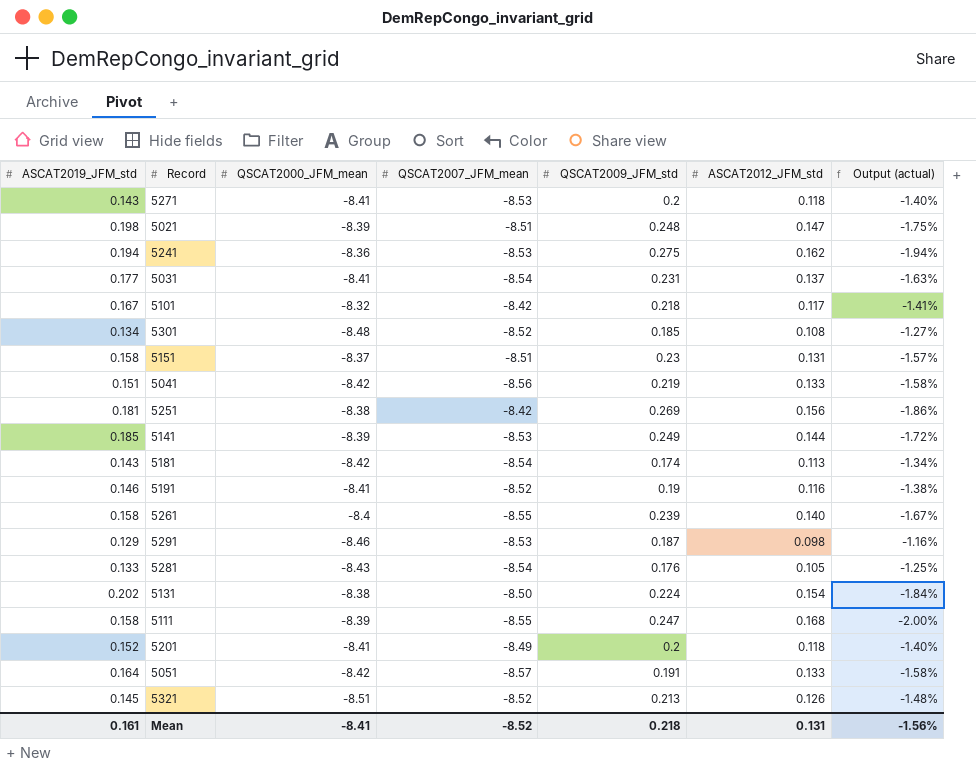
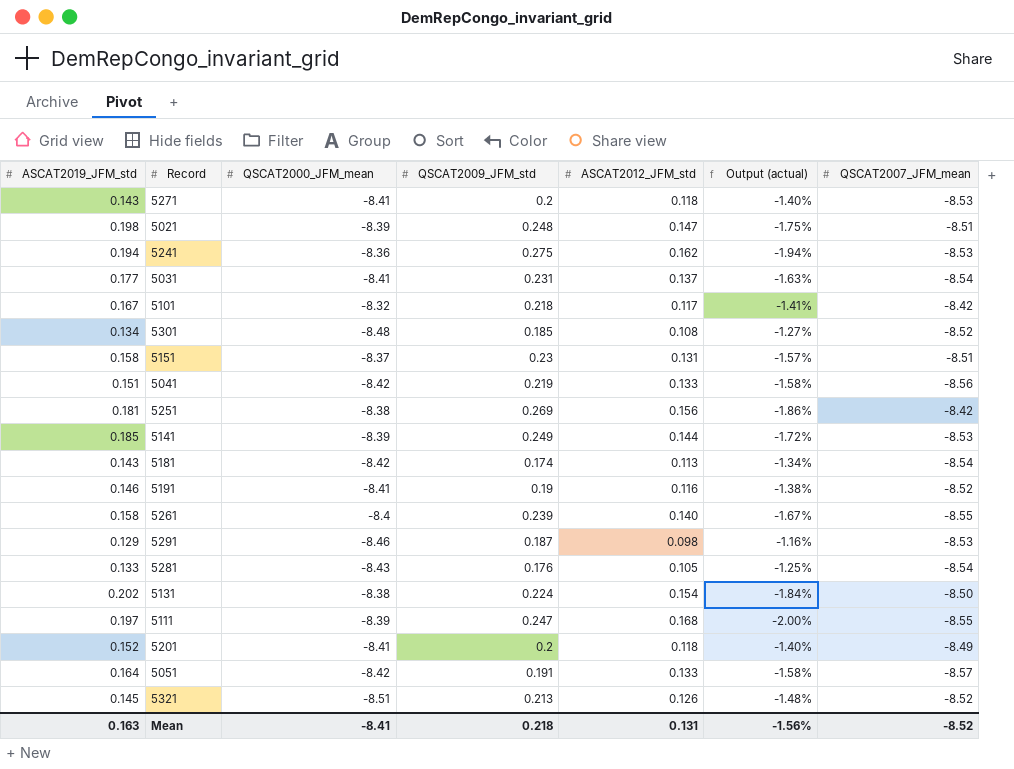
column QSCAT2007_JFM_mean | position: 4 -> 7
5111 | ASCAT2019_JFM_std: 0.158 -> 0.197
Mean | ASCAT2019_JFM_std: 0.161 -> 0.163

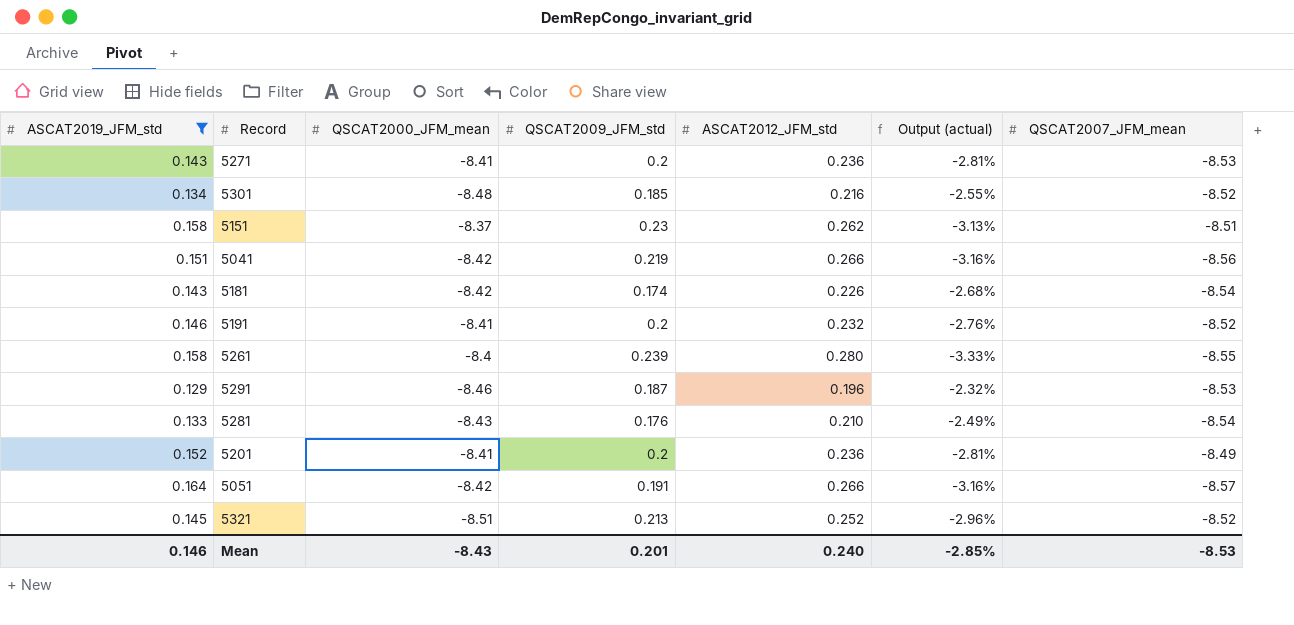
filter: none -> ASCAT2019_JFM_std <= 0.164
5271 | ASCAT2012_JFM_std: 0.118 -> 0.236
5271 | Output (actual): -1.40% -> -2.81%
5301 | ASCAT2012_JFM_std: 0.108 -> 0.216
5301 | Output (actual): -1.27% -> -2.55%
5151 | ASCAT2012_JFM_std: 0.131 -> 0.262
5151 | Output (actual): -1.57% -> -3.13%
5041 | ASCAT2012_JFM_std: 0.133 -> 0.266
5041 | Output (actual): -1.58% -> -3.16%
5181 | ASCAT2012_JFM_std: 0.113 -> 0.226
5181 | Output (actual): -1.34% -> -2.68%
5191 | QSCAT2009_JFM_std: 0.19 -> 0.2
5191 | ASCAT2012_JFM_std: 0.116 -> 0.232
5191 | Output (actual): -1.38% -> -2.76%
5261 | ASCAT2012_JFM_std: 0.140 -> 0.280
5261 | Output (actual): -1.67% -> -3.33%
5291 | ASCAT2012_JFM_std: 0.098 -> 0.196
5291 | Output (actual): -1.16% -> -2.32%
5281 | ASCAT2012_JFM_std: 0.105 -> 0.210
5281 | Output (actual): -1.25% -> -2.49%
5201 | ASCAT2012_JFM_std: 0.118 -> 0.236
5201 | Output (actual): -1.40% -> -2.81%
5051 | ASCAT2012_JFM_std: 0.133 -> 0.266
5051 | Output (actual): -1.58% -> -3.16%
5321 | ASCAT2012_JFM_std: 0.126 -> 0.252
5321 | Output (actual): -1.48% -> -2.96%
Mean | ASCAT2019_JFM_std: 0.163 -> 0.146
Mean | QSCAT2000_JFM_mean: -8.41 -> -8.43
Mean | QSCAT2009_JFM_std: 0.218 -> 0.201
Mean | ASCAT2012_JFM_std: 0.131 -> 0.240
Mean | Output (actual): -1.56% -> -2.85%
Mean | QSCAT2007_JFM_mean: -8.52 -> -8.53

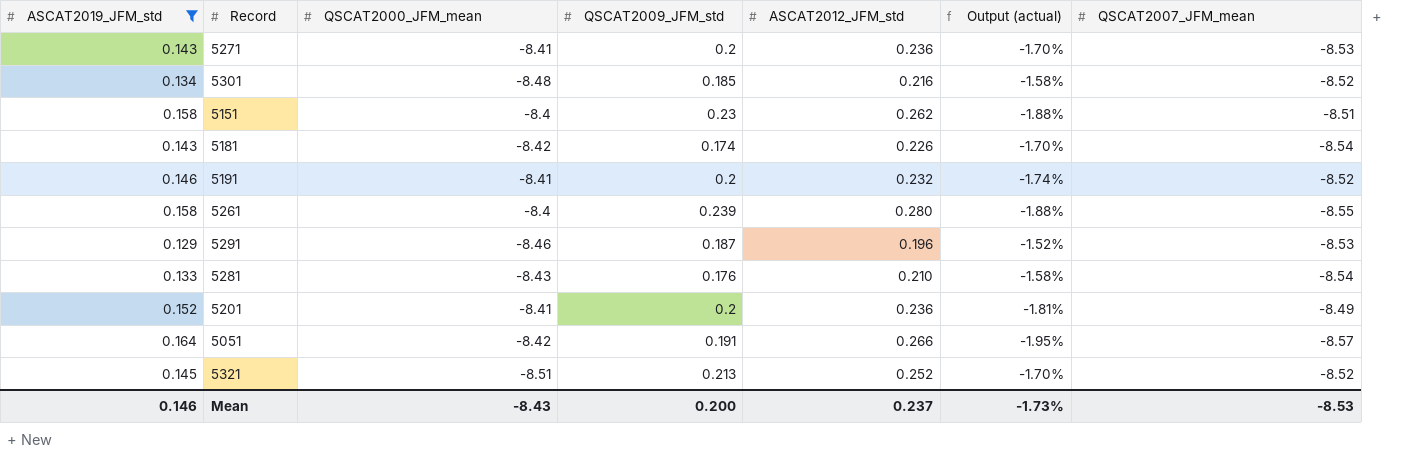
column Output (actual) | formula: [ASCAT2012_JFM_std] / [QSCAT2000_JFM_mean] -> [ASCAT2019_JFM_std] / [QSCAT2000_JFM_mean]
row 5041: 0.151 | -8.42 | 0.219 | 0.266 | -3.16% | -8.56 -> none
5151 | QSCAT2000_JFM_mean: -8.37 -> -8.4
Mean | QSCAT2009_JFM_std: 0.201 -> 0.200
Mean | ASCAT2012_JFM_std: 0.240 -> 0.237
Mean | Output (actual): -2.85% -> -1.73%

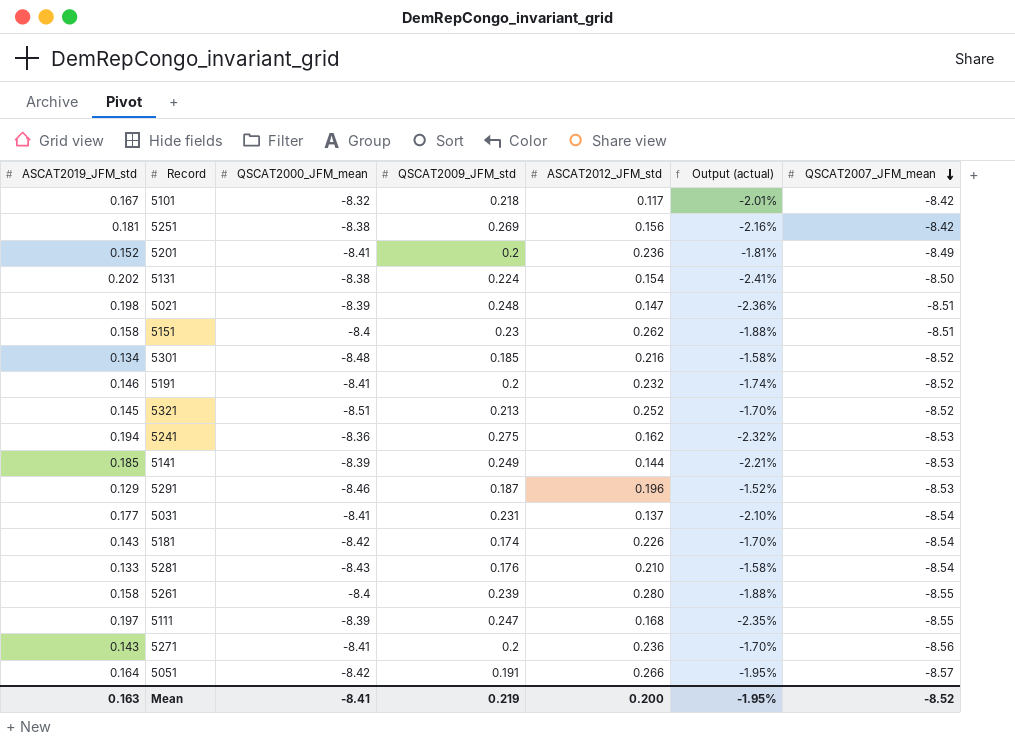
filter: ASCAT2019_JFM_std <= 0.164 -> none
row order: none -> QSCAT2007_JFM_mean descending
5271 | QSCAT2007_JFM_mean: -8.53 -> -8.56
Mean | ASCAT2019_JFM_std: 0.146 -> 0.163
Mean | QSCAT2000_JFM_mean: -8.43 -> -8.41
Mean | QSCAT2009_JFM_std: 0.200 -> 0.219
Mean | ASCAT2012_JFM_std: 0.237 -> 0.200
Mean | Output (actual): -1.73% -> -1.95%
Mean | QSCAT2007_JFM_mean: -8.53 -> -8.52

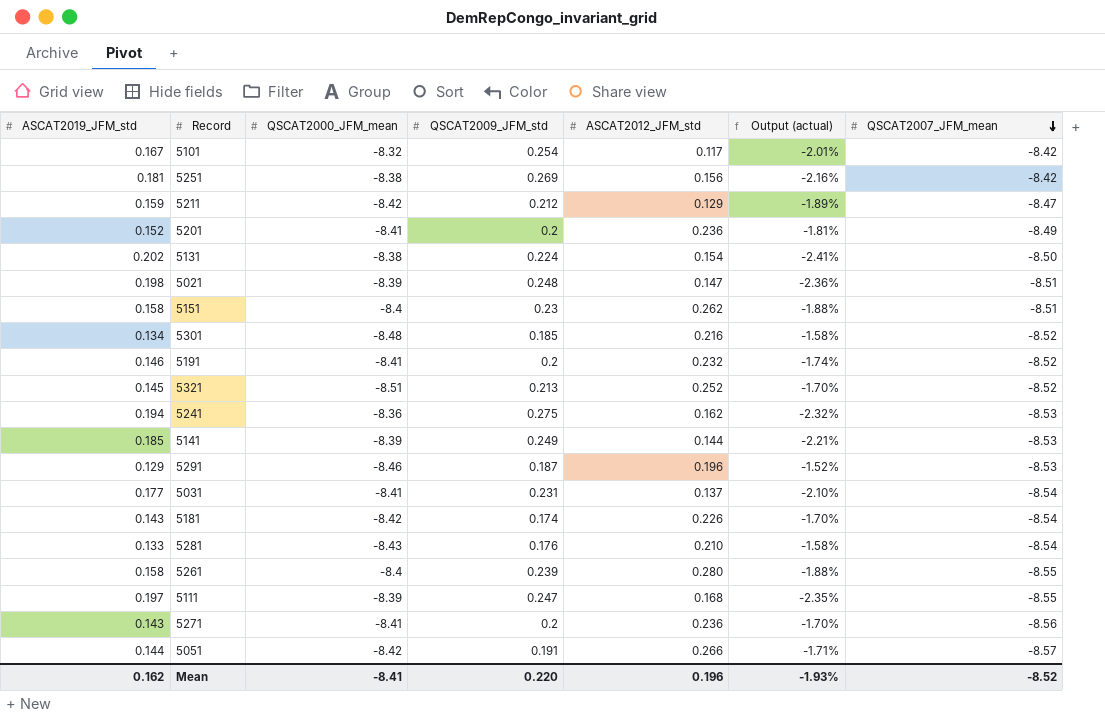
5101 | QSCAT2009_JFM_std: 0.218 -> 0.254
row 5211: none -> 0.159 | -8.42 | 0.212 | 0.129 | -1.89% | -8.47
5051 | ASCAT2019_JFM_std: 0.164 -> 0.144
5051 | Output (actual): -1.95% -> -1.71%
Mean | ASCAT2019_JFM_std: 0.163 -> 0.162
Mean | QSCAT2009_JFM_std: 0.219 -> 0.220
Mean | ASCAT2012_JFM_std: 0.200 -> 0.196
Mean | Output (actual): -1.95% -> -1.93%

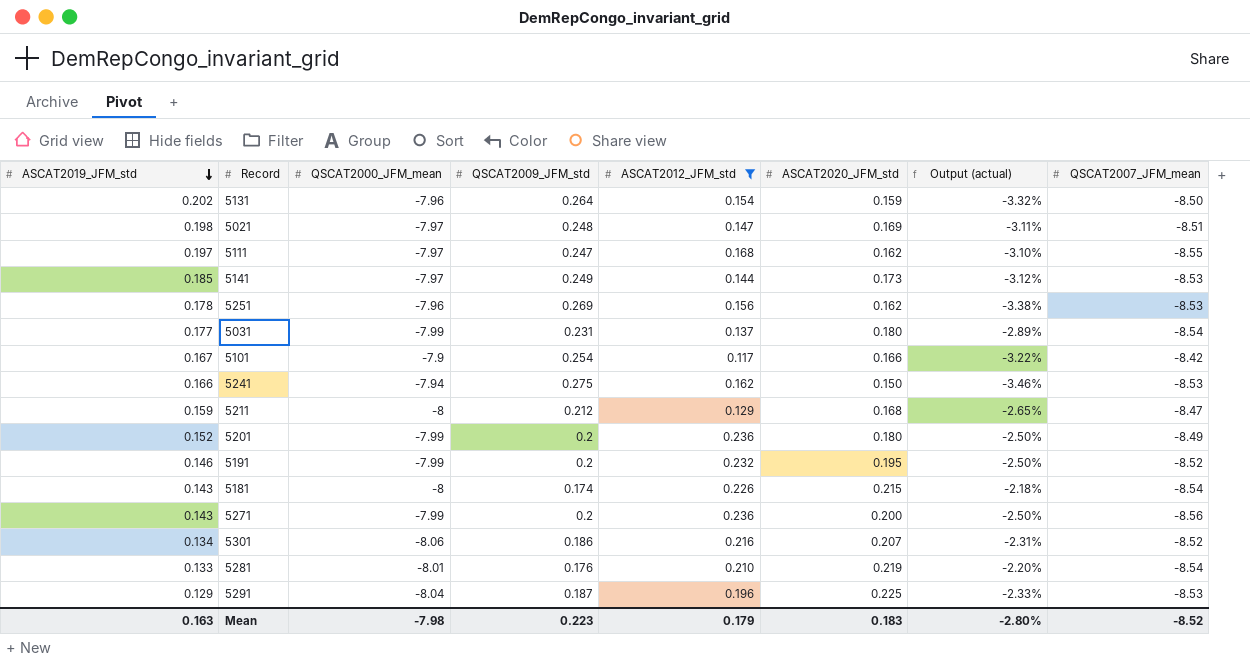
filter: none -> ASCAT2012_JFM_std <= 0.236
row order: QSCAT2007_JFM_mean descending -> ASCAT2019_JFM_std descending
column ASCAT2020_JFM_std | position: none -> 6
column Output (actual) | formula: [ASCAT2019_JFM_std] / [QSCAT2000_JFM_mean] -> [QSCAT2009_JFM_std] / [QSCAT2000_JFM_mean]
5131 | QSCAT2000_JFM_mean: -8.38 -> -7.96
5131 | QSCAT2009_JFM_std: 0.224 -> 0.264
5021 | QSCAT2000_JFM_mean: -8.39 -> -7.97
5111 | QSCAT2000_JFM_mean: -8.39 -> -7.97
5141 | QSCAT2000_JFM_mean: -8.39 -> -7.97
5251 | ASCAT2019_JFM_std: 0.181 -> 0.178
5251 | QSCAT2000_JFM_mean: -8.38 -> -7.96
5251 | QSCAT2007_JFM_mean: -8.42 -> -8.53
5031 | QSCAT2000_JFM_mean: -8.41 -> -7.99
5101 | QSCAT2000_JFM_mean: -8.32 -> -7.9
5241 | ASCAT2019_JFM_std: 0.194 -> 0.166
5241 | QSCAT2000_JFM_mean: -8.36 -> -7.94
5211 | QSCAT2000_JFM_mean: -8.42 -> -8
5201 | QSCAT2000_JFM_mean: -8.41 -> -7.99
5191 | QSCAT2000_JFM_mean: -8.41 -> -7.99
5181 | QSCAT2000_JFM_mean: -8.42 -> -8
5271 | QSCAT2000_JFM_mean: -8.41 -> -7.99
5301 | QSCAT2000_JFM_mean: -8.48 -> -8.06
5301 | QSCAT2009_JFM_std: 0.185 -> 0.186
5281 | QSCAT2000_JFM_mean: -8.43 -> -8.01
5291 | QSCAT2000_JFM_mean: -8.46 -> -8.04
Mean | ASCAT2019_JFM_std: 0.162 -> 0.163
Mean | QSCAT2000_JFM_mean: -8.41 -> -7.98
Mean | QSCAT2009_JFM_std: 0.220 -> 0.223
Mean | ASCAT2012_JFM_std: 0.196 -> 0.179
Mean | Output (actual): -1.93% -> -2.80%

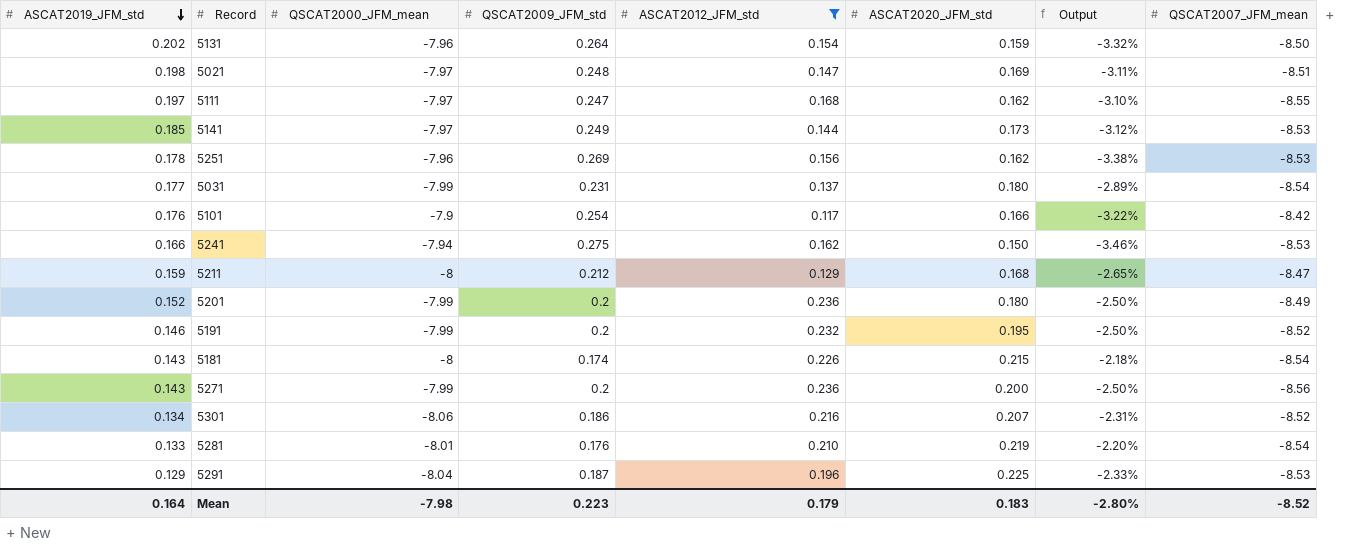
column name: Output (actual) -> Output
5101 | ASCAT2019_JFM_std: 0.167 -> 0.176
Mean | ASCAT2019_JFM_std: 0.163 -> 0.164

